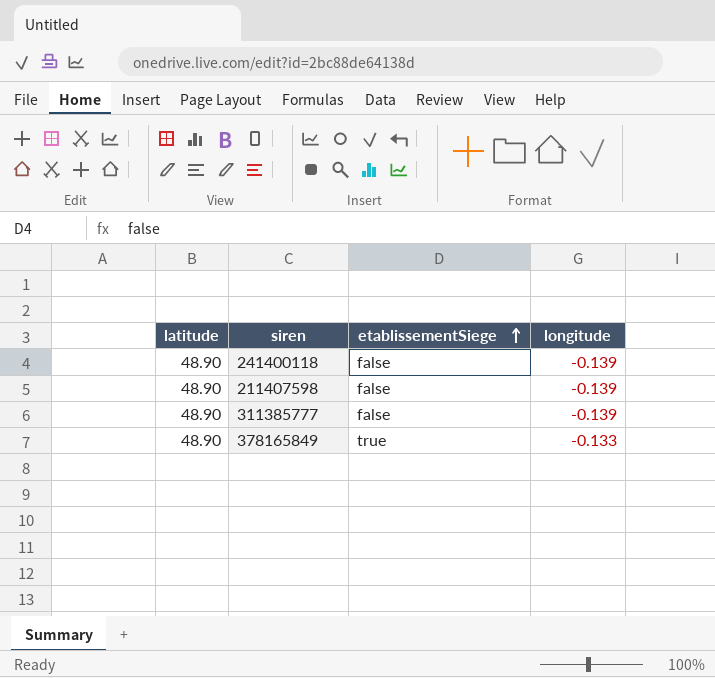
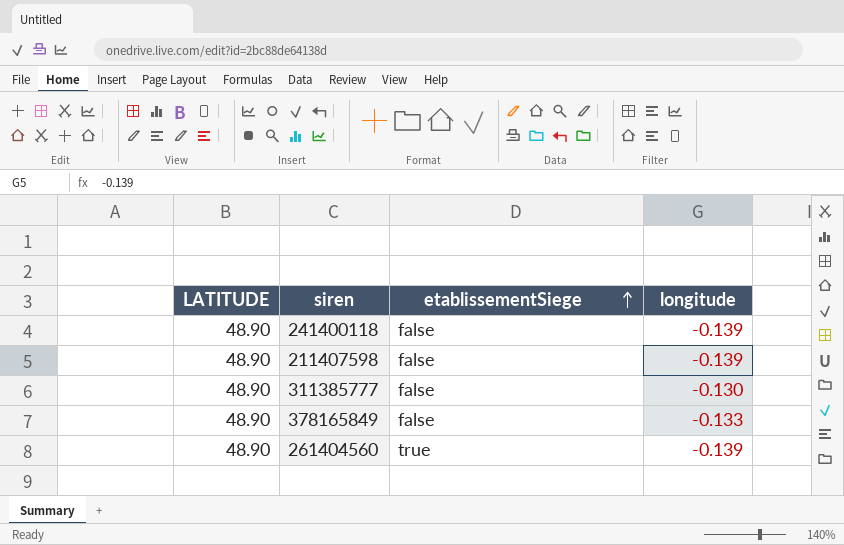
column name: latitude -> LATITUDE
311385777 | longitude: -0.139 -> -0.130
378165849 | etablissementSiege: true -> false
row 261404560: none -> 48.90 | true | -0.139

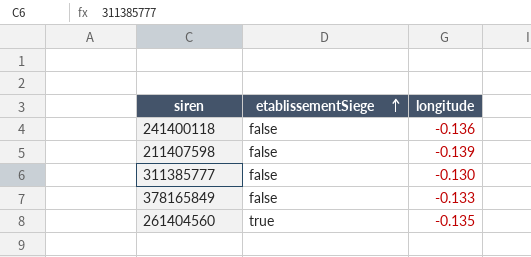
column LATITUDE | position: 1 -> none
241400118 | longitude: -0.139 -> -0.136
261404560 | longitude: -0.139 -> -0.135

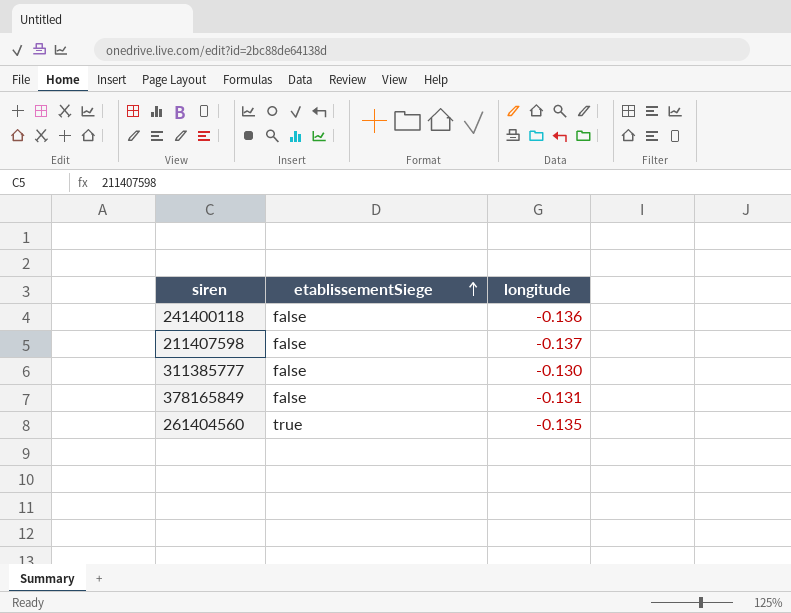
211407598 | longitude: -0.139 -> -0.137
378165849 | longitude: -0.133 -> -0.131

